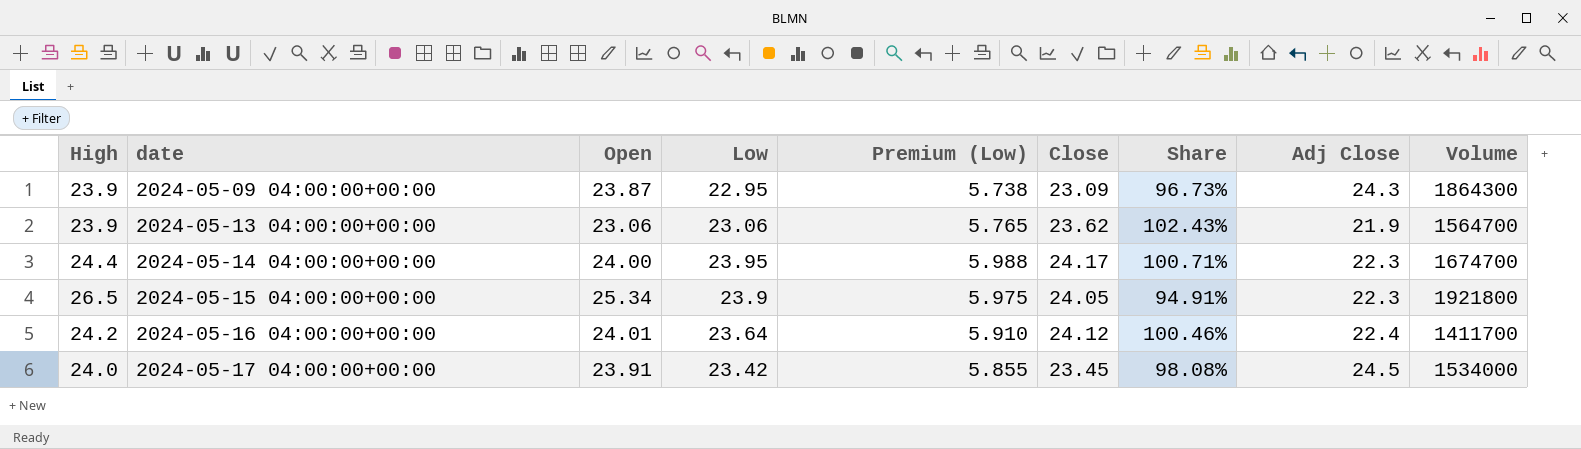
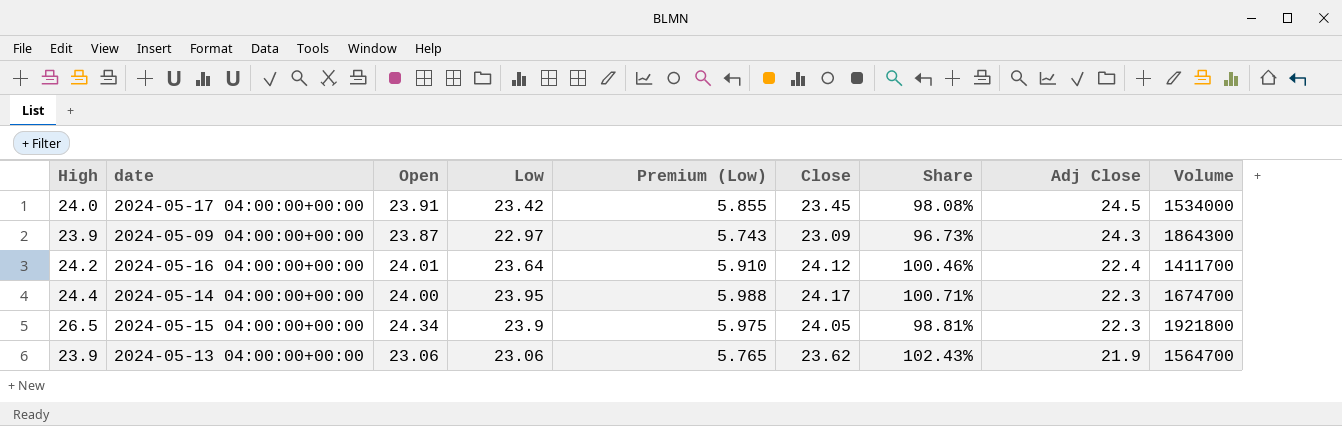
row order: date ascending -> Adj Close descending
2024-05-09 04:00:00+00:00 | Low: 22.95 -> 22.97
2024-05-09 04:00:00+00:00 | Premium (Low): 5.738 -> 5.743
2024-05-15 04:00:00+00:00 | Open: 25.34 -> 24.34
2024-05-15 04:00:00+00:00 | Share: 94.91% -> 98.81%

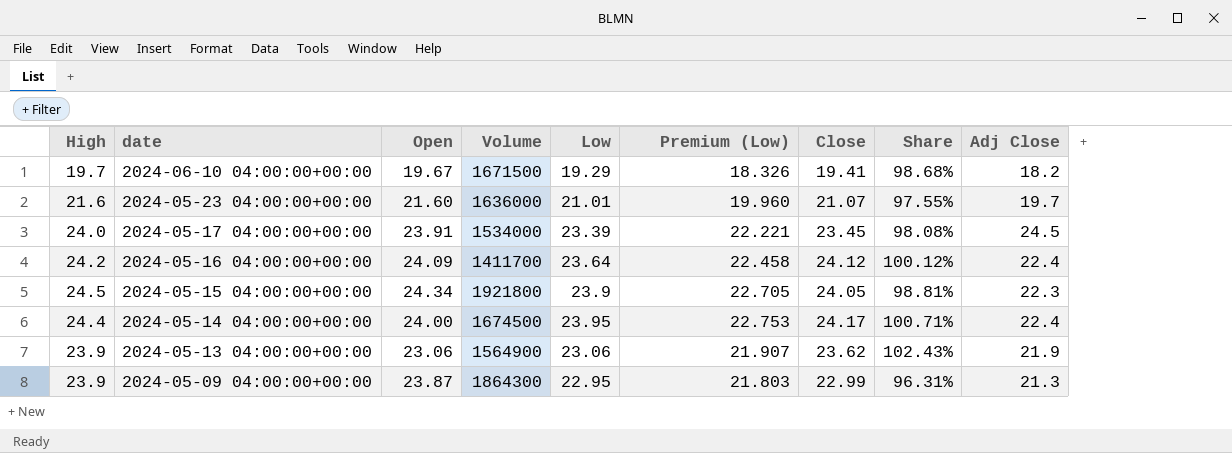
row order: Adj Close descending -> date descending
column Volume | position: 9 -> 4
column Premium (Low) | formula: [Low] * 0.25 -> [Low] * 0.95
row 2024-06-10 04:00:00+00:00: none -> 19.7 | 19.67 | 1671500 | 19.29 | 18.326 | 19.41 | 98.68% | 18.2
row 2024-05-23 04:00:00+00:00: none -> 21.6 | 21.60 | 1636000 | 21.01 | 19.960 | 21.07 | 97.55% | 19.7
2024-05-17 04:00:00+00:00 | Low: 23.42 -> 23.39
2024-05-16 04:00:00+00:00 | Open: 24.01 -> 24.09
2024-05-16 04:00:00+00:00 | Share: 100.46% -> 100.12%
2024-05-15 04:00:00+00:00 | High: 26.5 -> 24.5
2024-05-14 04:00:00+00:00 | Volume: 1674700 -> 1674500
2024-05-14 04:00:00+00:00 | Adj Close: 22.3 -> 22.4
2024-05-13 04:00:00+00:00 | Volume: 1564700 -> 1564900
2024-05-09 04:00:00+00:00 | Low: 22.97 -> 22.95
2024-05-09 04:00:00+00:00 | Close: 23.09 -> 22.99
2024-05-09 04:00:00+00:00 | Share: 96.73% -> 96.31%
2024-05-09 04:00:00+00:00 | Adj Close: 24.3 -> 21.3

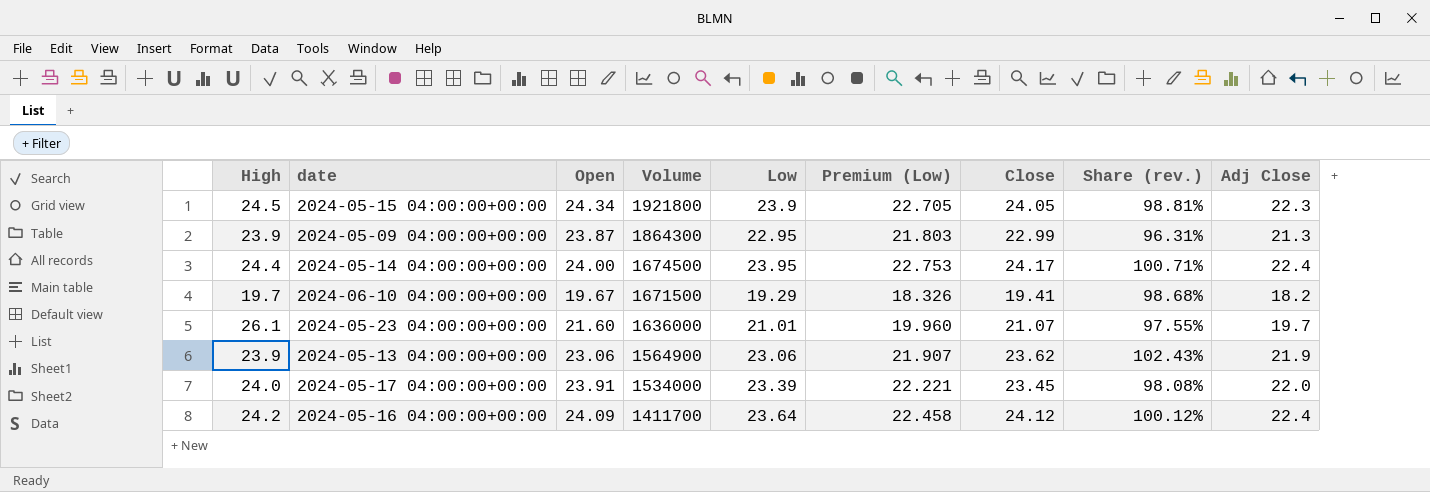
row order: date descending -> Volume descending
column name: Share -> Share (rev.)
2024-05-23 04:00:00+00:00 | High: 21.6 -> 26.1
2024-05-17 04:00:00+00:00 | Adj Close: 24.5 -> 22.0

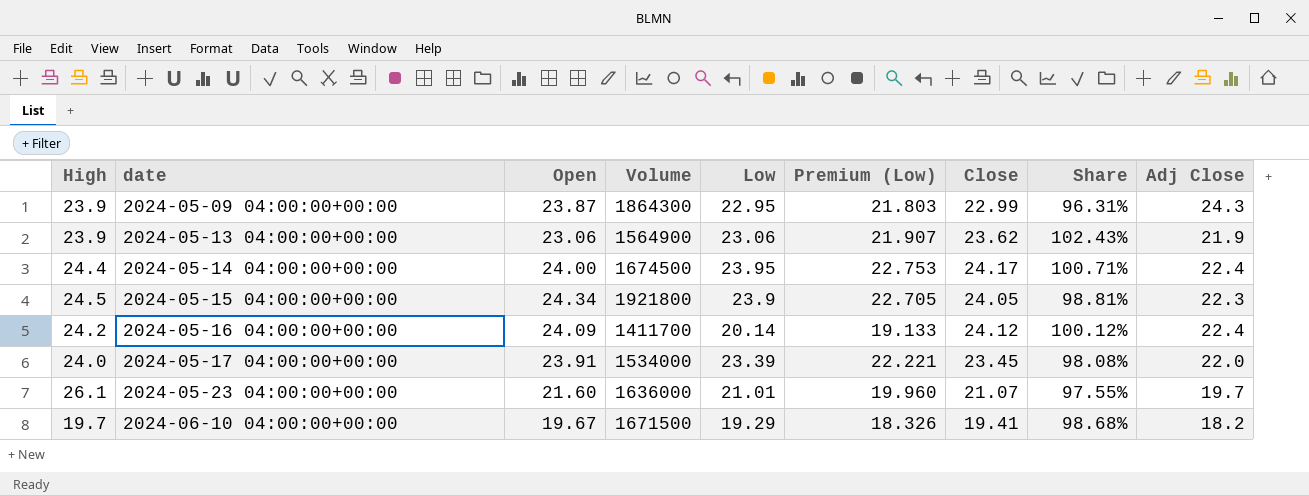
row order: Volume descending -> date ascending
column name: Share (rev.) -> Share
2024-05-09 04:00:00+00:00 | Adj Close: 21.3 -> 24.3
2024-05-16 04:00:00+00:00 | Low: 23.64 -> 20.14
2024-05-16 04:00:00+00:00 | Premium (Low): 22.458 -> 19.133

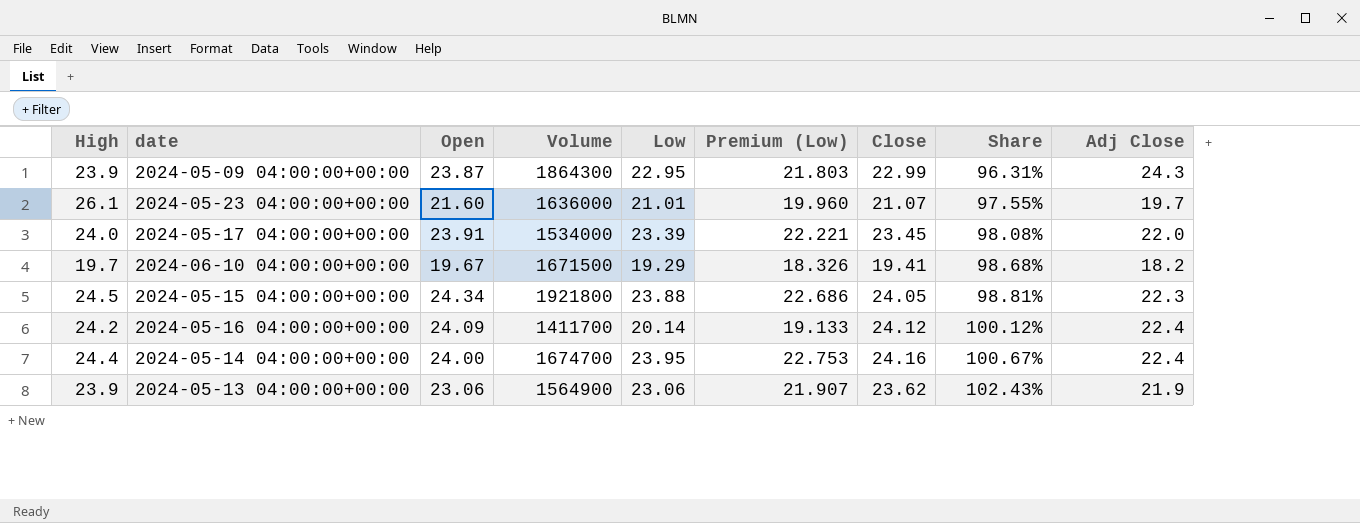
row order: date ascending -> Share ascending
2024-05-15 04:00:00+00:00 | Low: 23.9 -> 23.88
2024-05-15 04:00:00+00:00 | Premium (Low): 22.705 -> 22.686
2024-05-14 04:00:00+00:00 | Volume: 1674500 -> 1674700
2024-05-14 04:00:00+00:00 | Close: 24.17 -> 24.16
2024-05-14 04:00:00+00:00 | Share: 100.71% -> 100.67%

